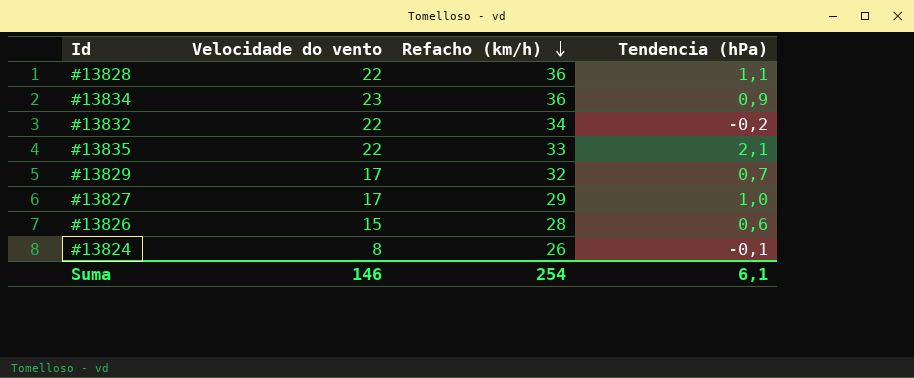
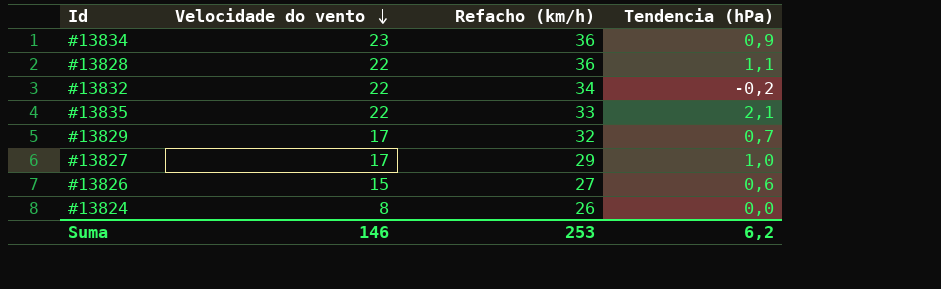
row order: Refacho (km/h) descending -> Velocidade do vento descending
#13826 | Refacho (km/h): 28 -> 27
#13824 | Tendencia (hPa): -0,1 -> 0,0
Suma | Refacho (km/h): 254 -> 253
Suma | Tendencia (hPa): 6,1 -> 6,2

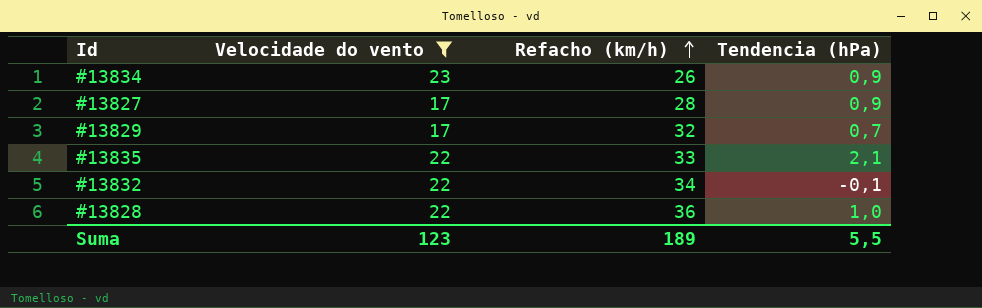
filter: none -> Velocidade do vento >= 17
row order: Velocidade do vento descending -> Refacho (km/h) ascending
#13834 | Refacho (km/h): 36 -> 26
#13827 | Refacho (km/h): 29 -> 28
#13827 | Tendencia (hPa): 1,0 -> 0,9
#13832 | Tendencia (hPa): -0,2 -> -0,1
#13828 | Tendencia (hPa): 1,1 -> 1,0
Suma | Velocidade do vento: 146 -> 123
Suma | Refacho (km/h): 253 -> 189
Suma | Tendencia (hPa): 6,2 -> 5,5

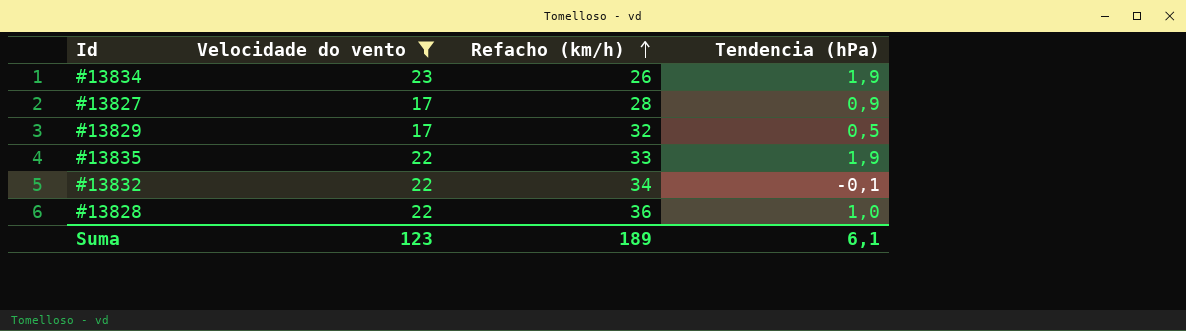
#13834 | Tendencia (hPa): 0,9 -> 1,9
#13829 | Tendencia (hPa): 0,7 -> 0,5
#13835 | Tendencia (hPa): 2,1 -> 1,9
Suma | Tendencia (hPa): 5,5 -> 6,1

